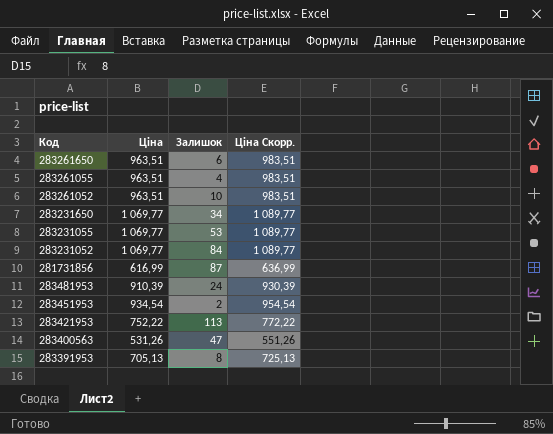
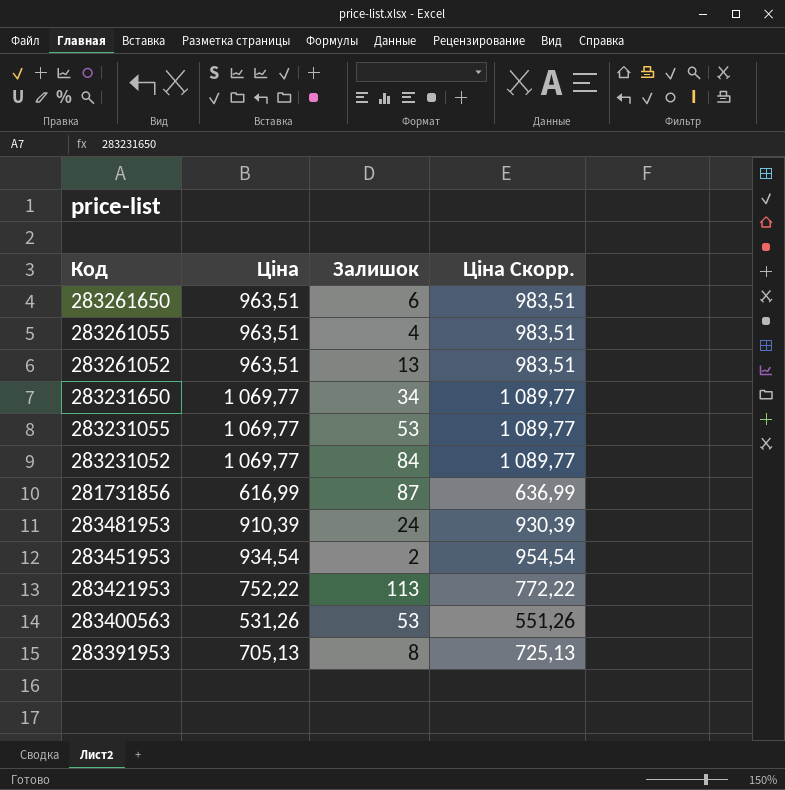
283261052 | Залишок: 10 -> 13
283400563 | Залишок: 47 -> 53

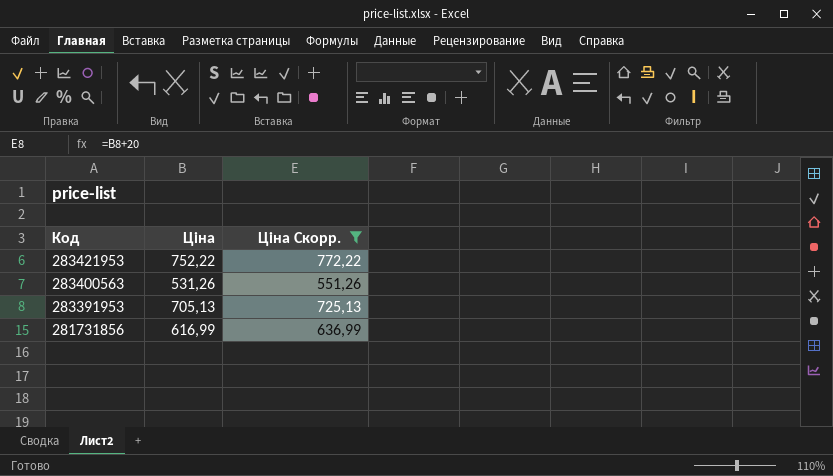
filter: none -> Ціна Скорр. <= 772,22
row order: none -> Код descending
column Залишок | position: 3 -> none

